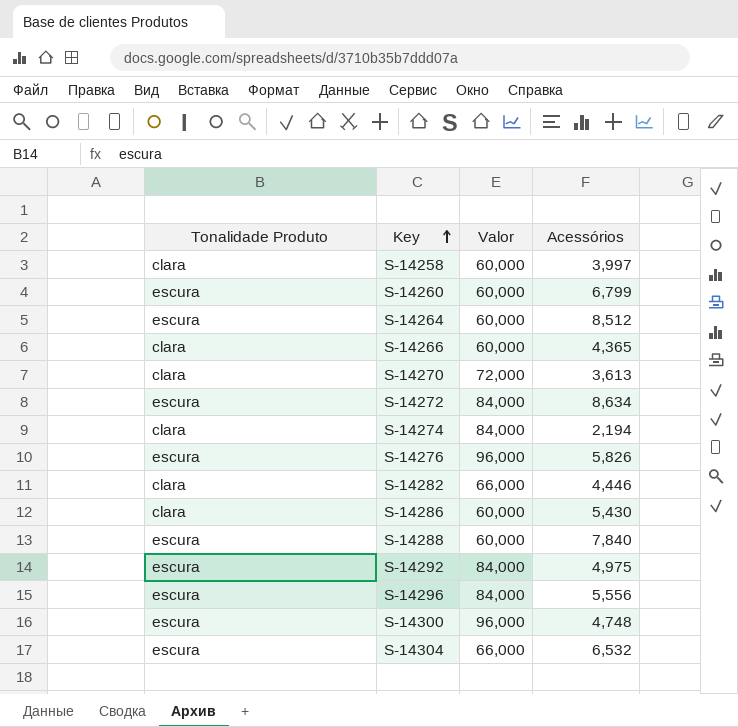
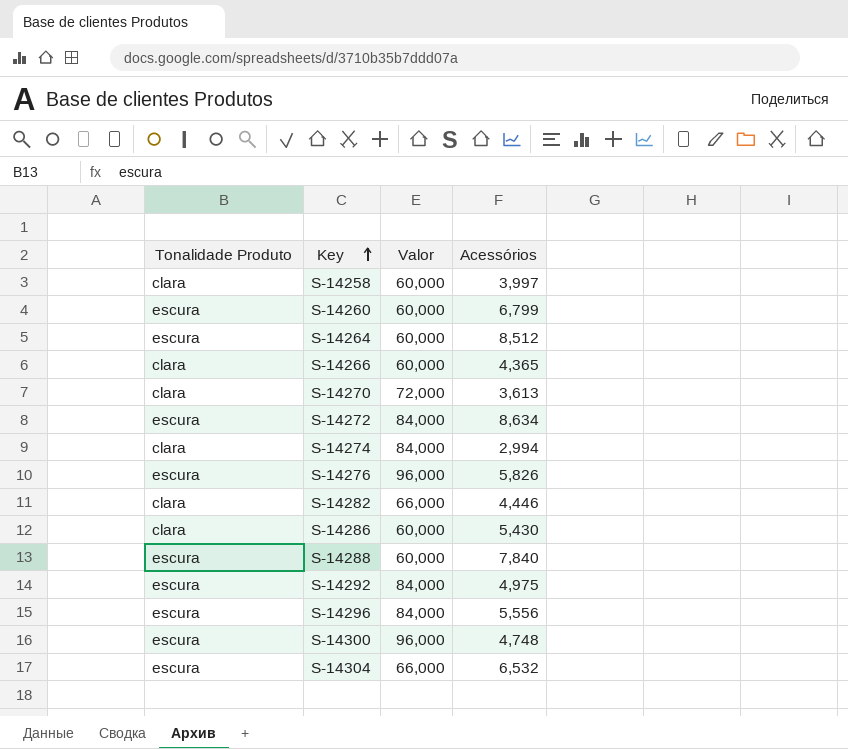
S-14274 | Acessórios: 2,194 -> 2,994

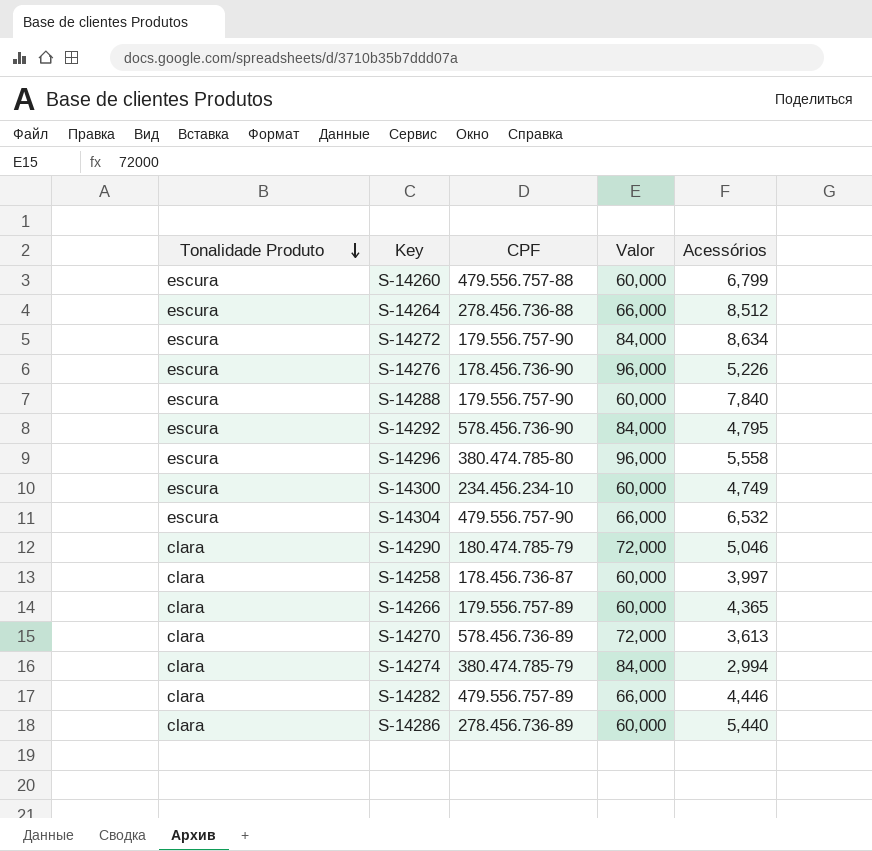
row order: Key ascending -> Tonalidade Produto descending
column CPF | position: none -> 3
S-14264 | Valor: 60,000 -> 66,000
S-14276 | Acessórios: 5,826 -> 5,226
S-14292 | Acessórios: 4,975 -> 4,795
S-14296 | Valor: 84,000 -> 96,000
S-14296 | Acessórios: 5,556 -> 5,558
S-14300 | Valor: 96,000 -> 60,000
S-14300 | Acessórios: 4,748 -> 4,749
row S-14290: none -> clara | 180.474.785-79 | 72,000 | 5,046
S-14286 | Acessórios: 5,430 -> 5,440

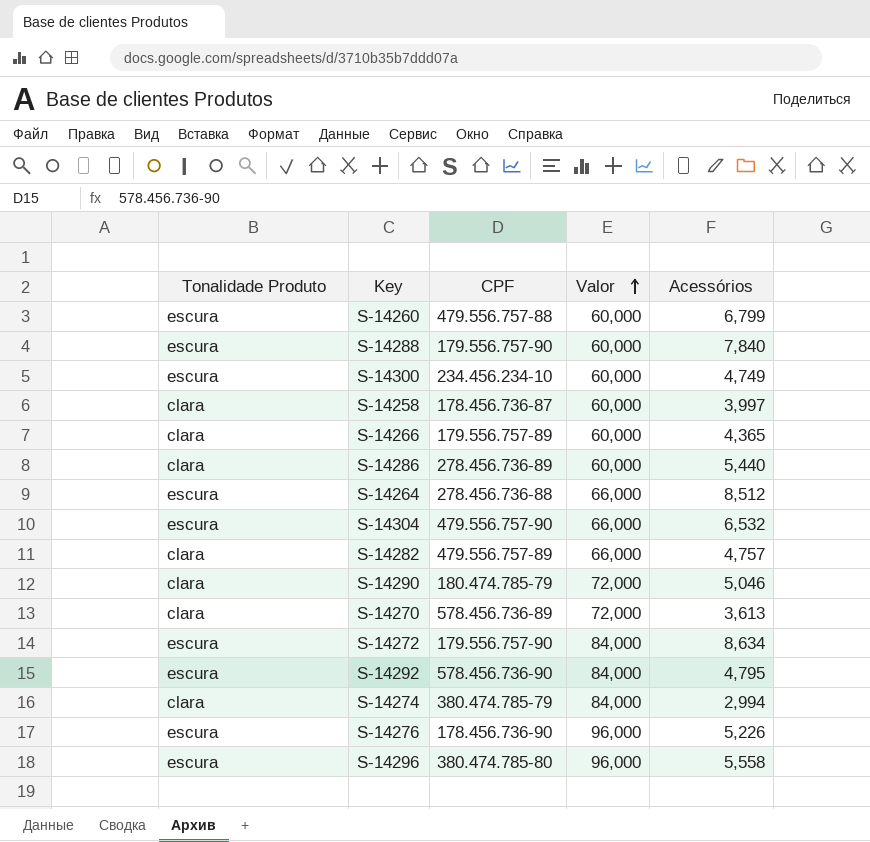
row order: Tonalidade Produto descending -> Valor ascending
S-14282 | Acessórios: 4,446 -> 4,757

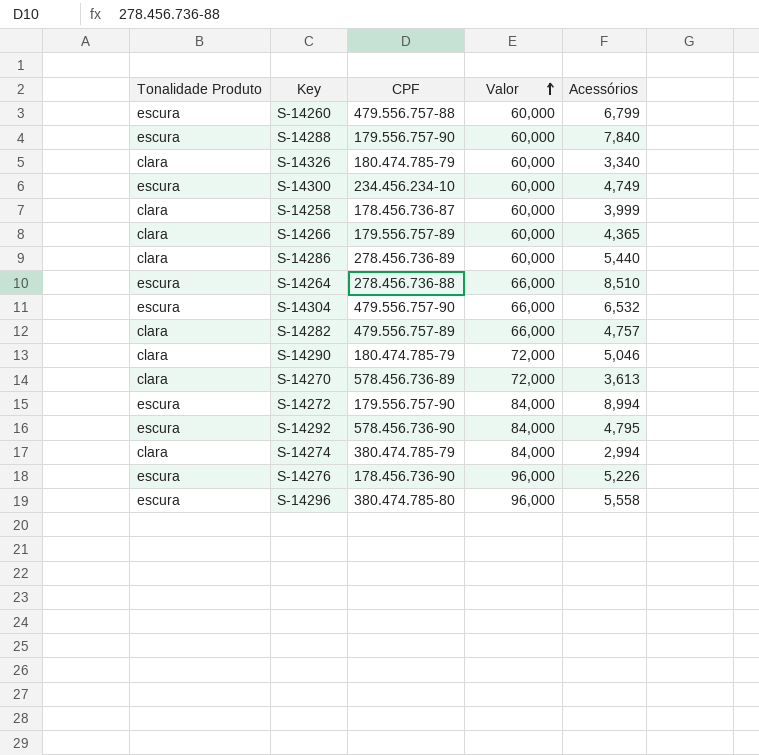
row S-14326: none -> clara | 180.474.785-79 | 60,000 | 3,340
S-14258 | Acessórios: 3,997 -> 3,999
S-14264 | Acessórios: 8,512 -> 8,510
S-14272 | Acessórios: 8,634 -> 8,994

